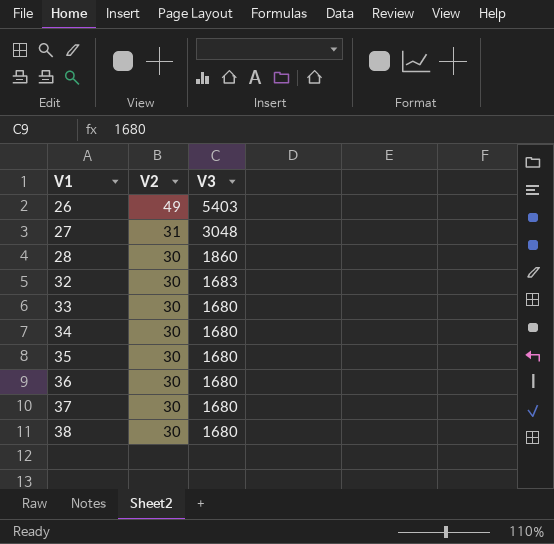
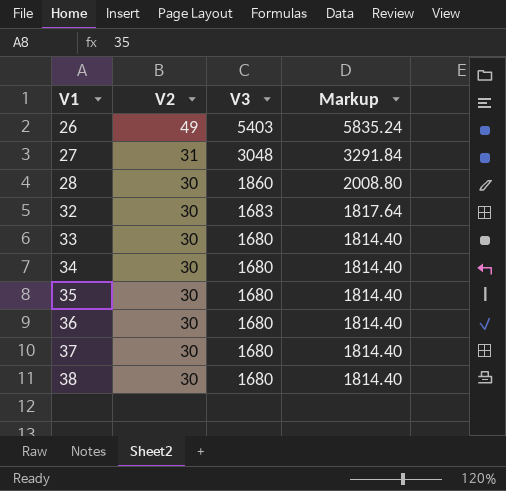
column Markup | formula: none -> [V3] * 1.08

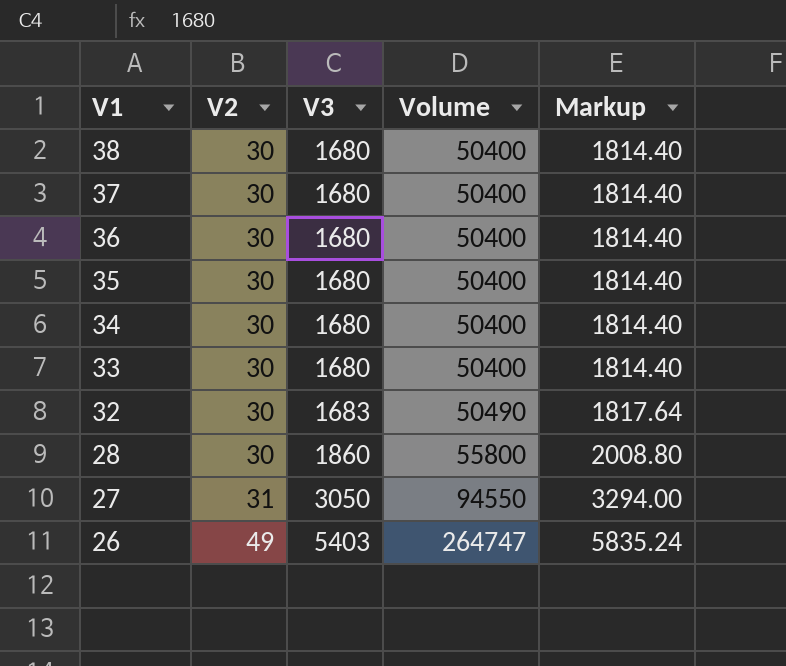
row order: V1 ascending -> V1 descending
column Volume | formula: none -> [V2] * [V3]
27 | V3: 3048 -> 3050
27 | Markup: 3291.84 -> 3294.00

